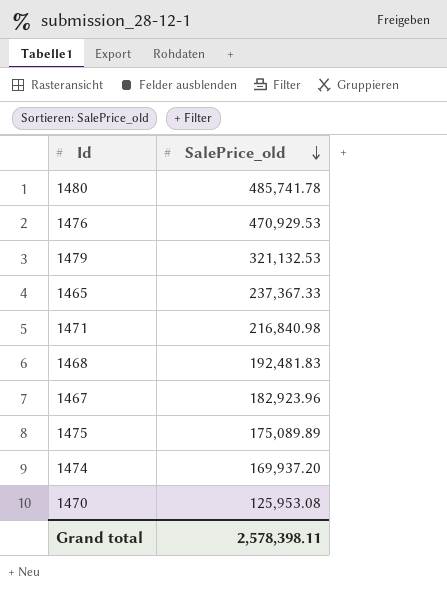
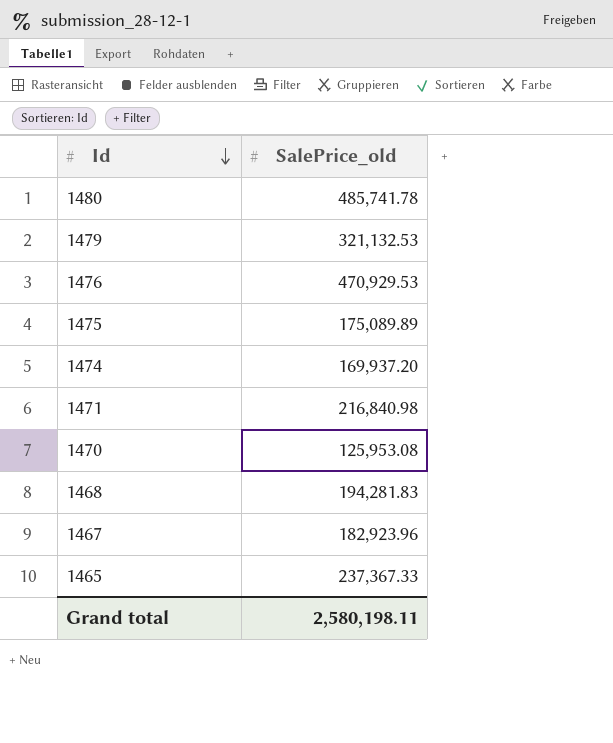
row order: SalePrice_old descending -> Id descending
1468 | SalePrice_old: 192,481.83 -> 194,281.83
Grand total | SalePrice_old: 2,578,398.11 -> 2,580,198.11

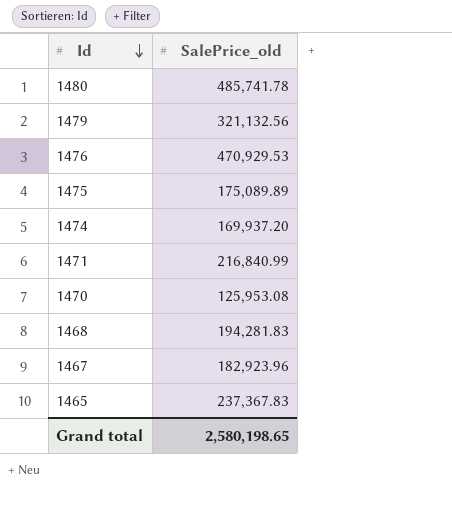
1479 | SalePrice_old: 321,132.53 -> 321,132.56
1471 | SalePrice_old: 216,840.98 -> 216,840.99
1465 | SalePrice_old: 237,367.33 -> 237,367.83
Grand total | SalePrice_old: 2,580,198.11 -> 2,580,198.65

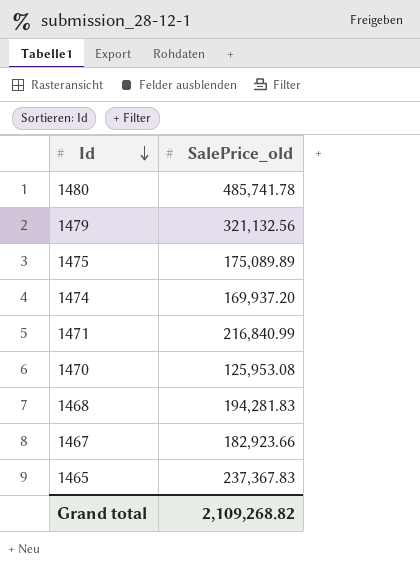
row 1476: 470,929.53 -> none
1467 | SalePrice_old: 182,923.96 -> 182,923.66
Grand total | SalePrice_old: 2,580,198.65 -> 2,109,268.82

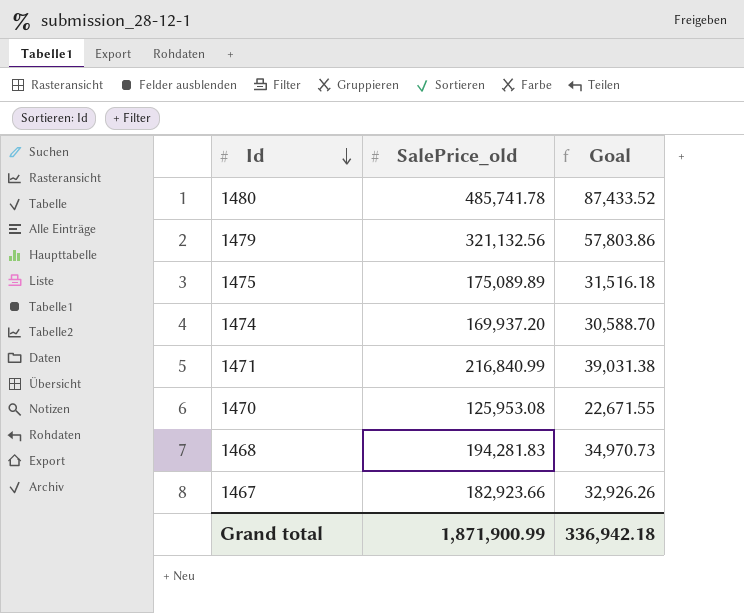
column Goal | formula: none -> [SalePrice_old] * 0.18
row 1465: 237,367.83 -> none
Grand total | SalePrice_old: 2,109,268.82 -> 1,871,900.99

